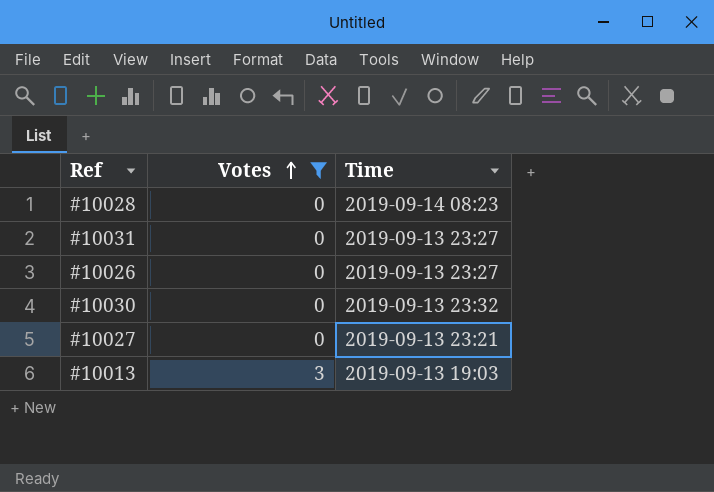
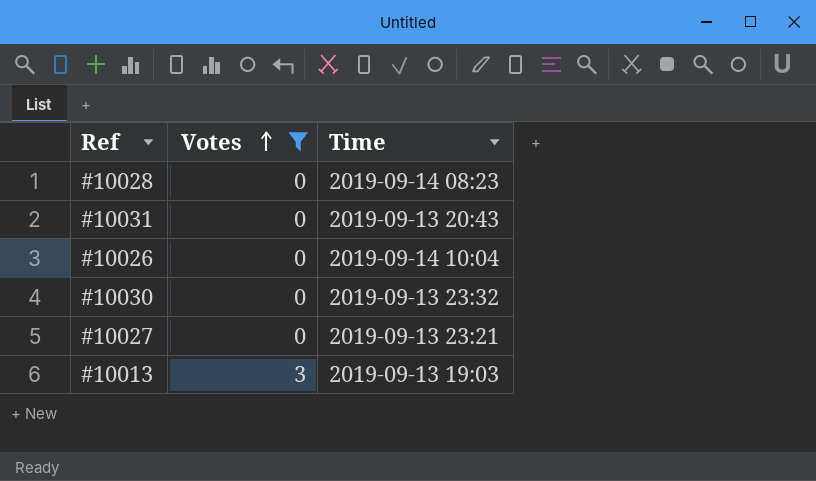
#10031 | Time: 2019-09-13 23:27 -> 2019-09-13 20:43
#10026 | Time: 2019-09-13 23:27 -> 2019-09-14 10:04

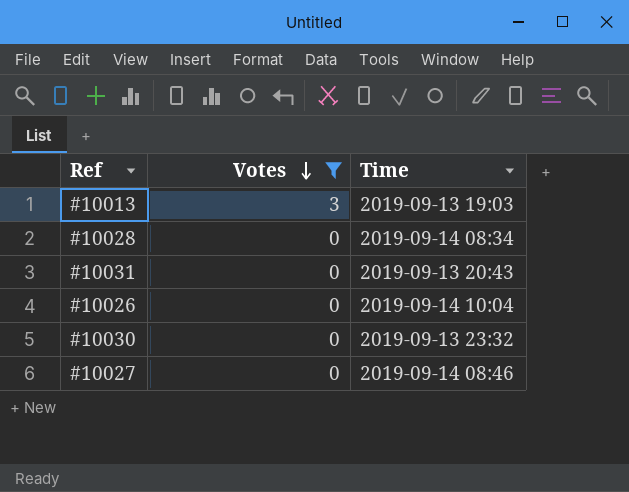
row order: Votes ascending -> Votes descending
#10028 | Time: 2019-09-14 08:23 -> 2019-09-14 08:34
#10027 | Time: 2019-09-13 23:21 -> 2019-09-14 08:46

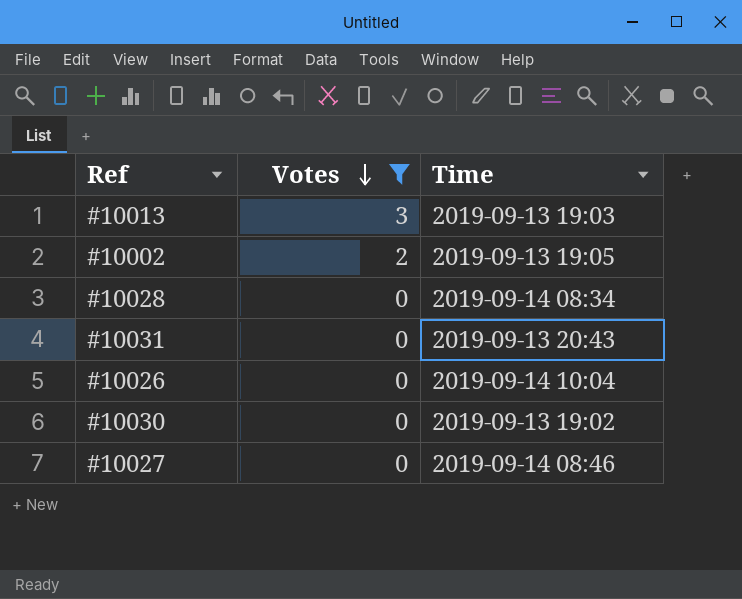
row #10002: none -> 2 | 2019-09-13 19:05
#10030 | Time: 2019-09-13 23:32 -> 2019-09-13 19:02

